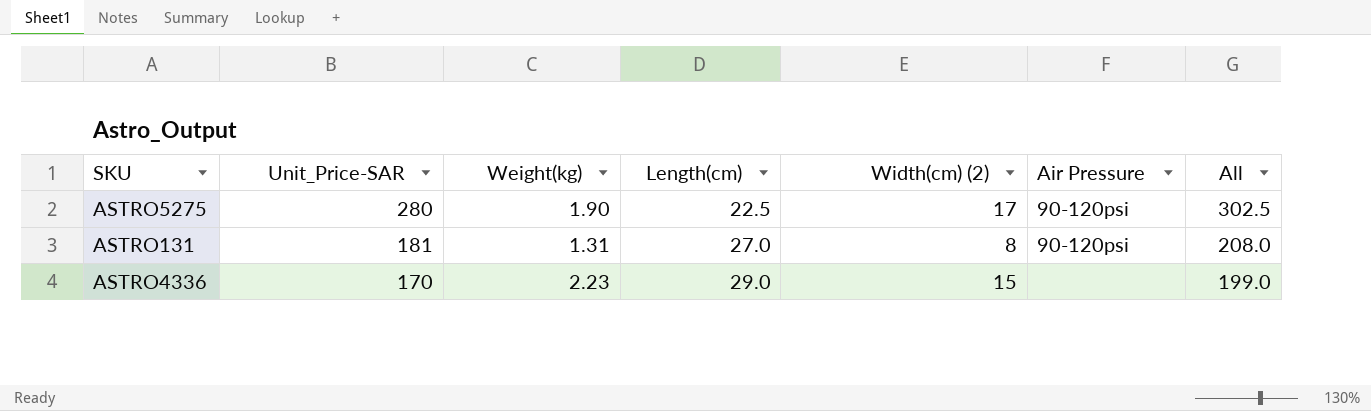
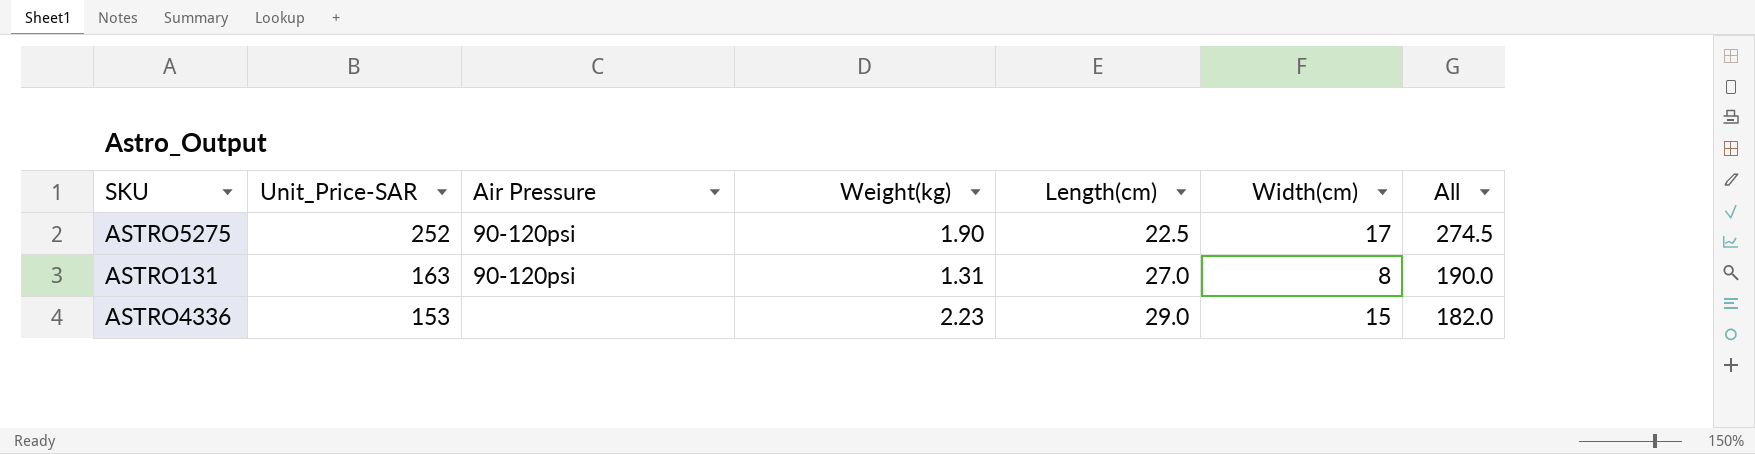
column Air Pressure | position: 6 -> 3
column name: Width(cm) (2) -> Width(cm)
ASTRO5275 | Unit_Price-SAR: 280 -> 252
ASTRO5275 | All: 302.5 -> 274.5
ASTRO131 | Unit_Price-SAR: 181 -> 163
ASTRO131 | All: 208.0 -> 190.0
ASTRO4336 | Unit_Price-SAR: 170 -> 153
ASTRO4336 | All: 199.0 -> 182.0

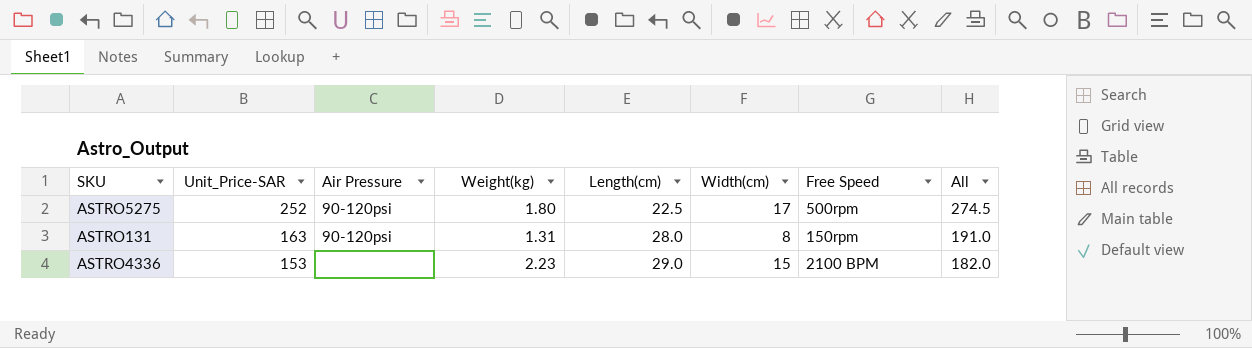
column Free Speed | position: none -> 7
ASTRO5275 | Weight(kg): 1.90 -> 1.80
ASTRO131 | Length(cm): 27.0 -> 28.0
ASTRO131 | All: 190.0 -> 191.0

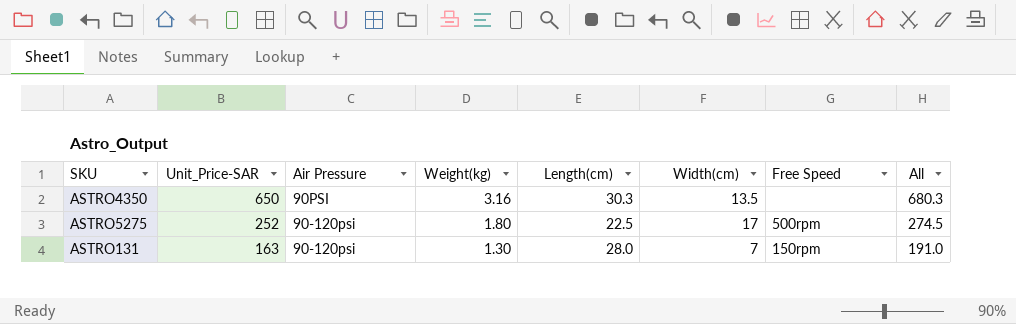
row ASTRO4336: 153 | none | 2.23 | 29.0 | 15 | 2100 BPM | 182.0 -> none
row ASTRO4350: none -> 650 | 90PSI | 3.16 | 30.3 | 13.5 | none | 680.3
ASTRO131 | Weight(kg): 1.31 -> 1.30
ASTRO131 | Width(cm): 8 -> 7

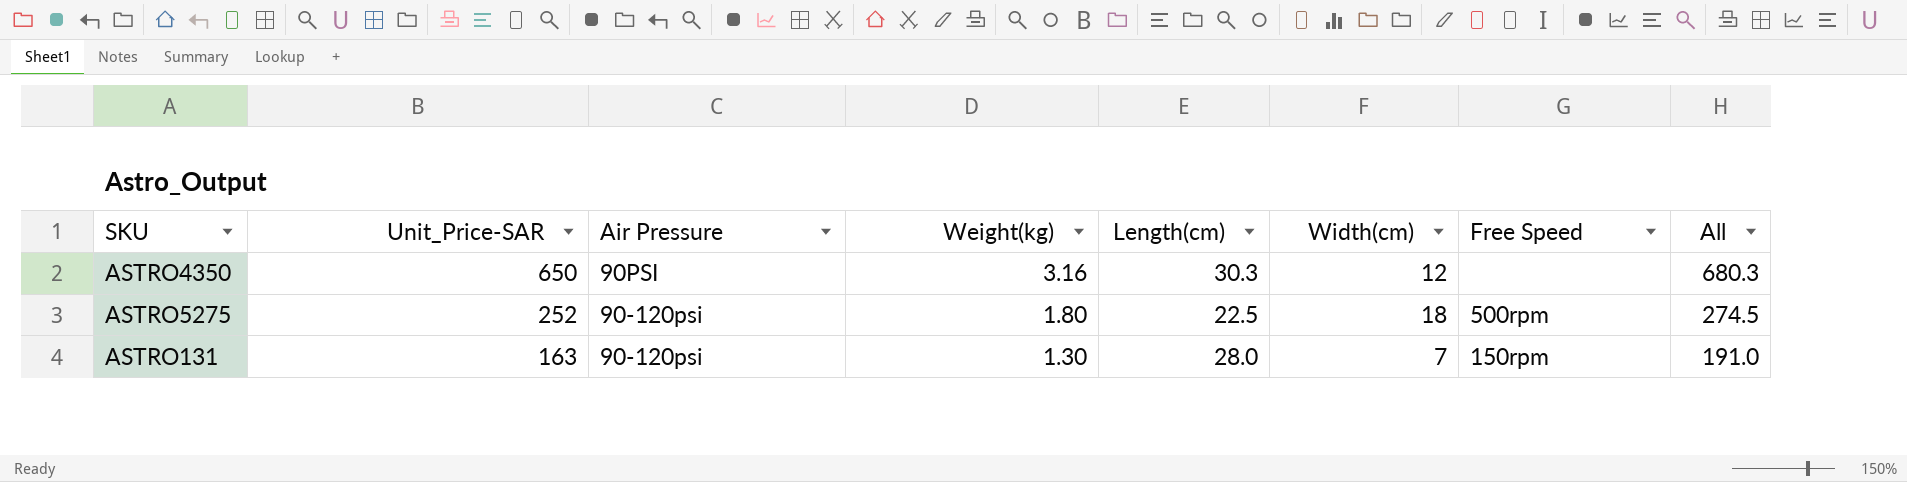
ASTRO4350 | Width(cm): 13.5 -> 12
ASTRO5275 | Width(cm): 17 -> 18

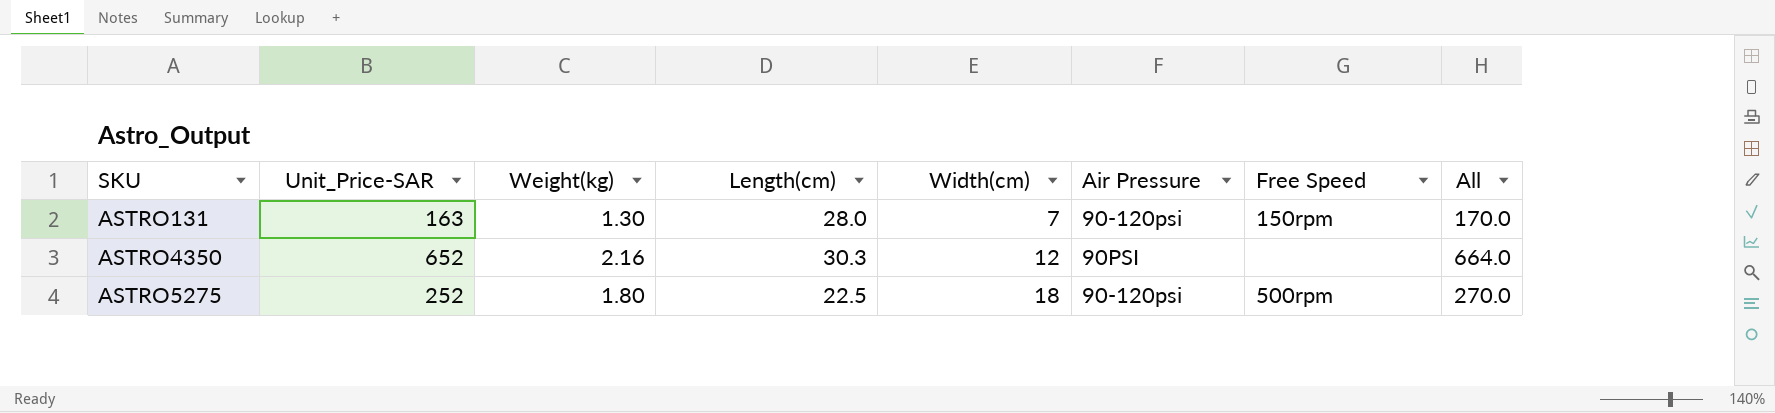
row order: Unit_Price-SAR descending -> SKU ascending
column Air Pressure | position: 3 -> 6
column All | formula: [Unit_Price-SAR] + [Length(cm)] -> [Unit_Price-SAR] + [Width(cm)]
ASTRO4350 | Unit_Price-SAR: 650 -> 652
ASTRO4350 | Weight(kg): 3.16 -> 2.16

